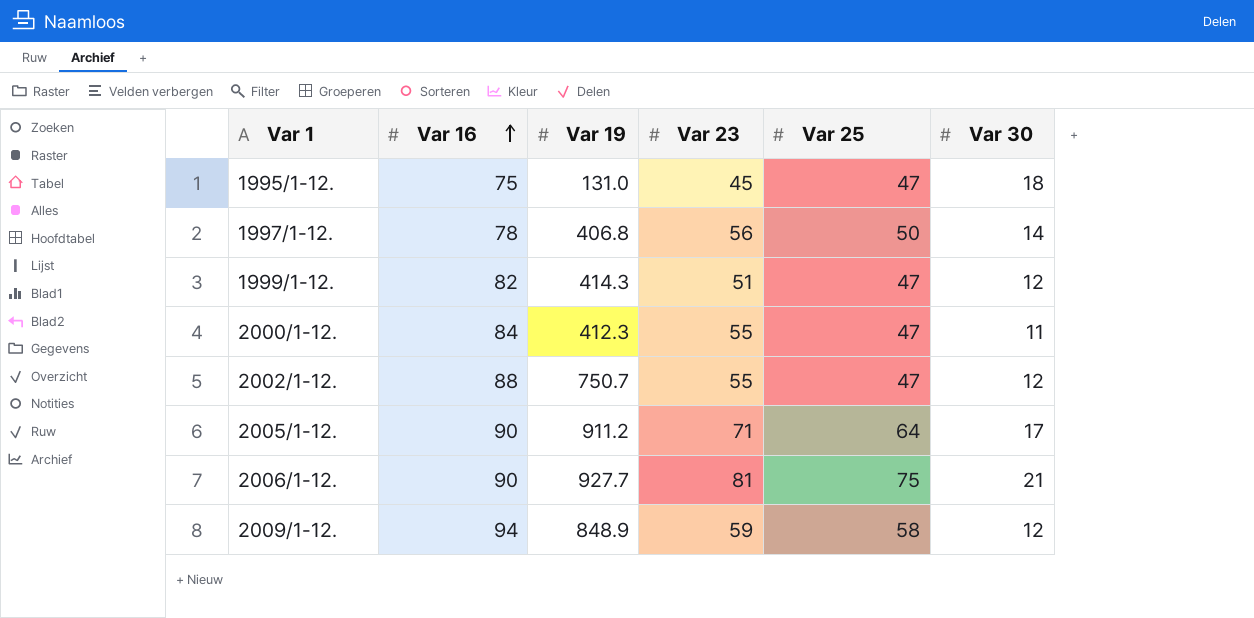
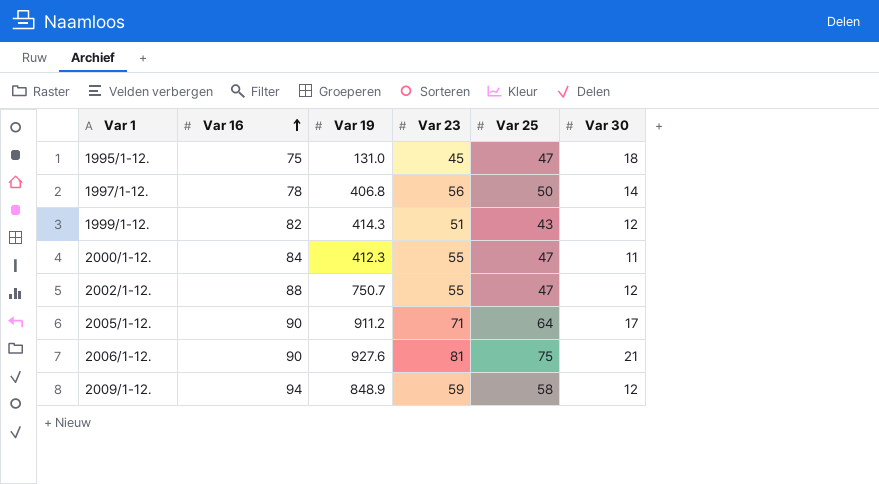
1999/1-12. | Var 25: 47 -> 43
2006/1-12. | Var 19: 927.7 -> 927.6

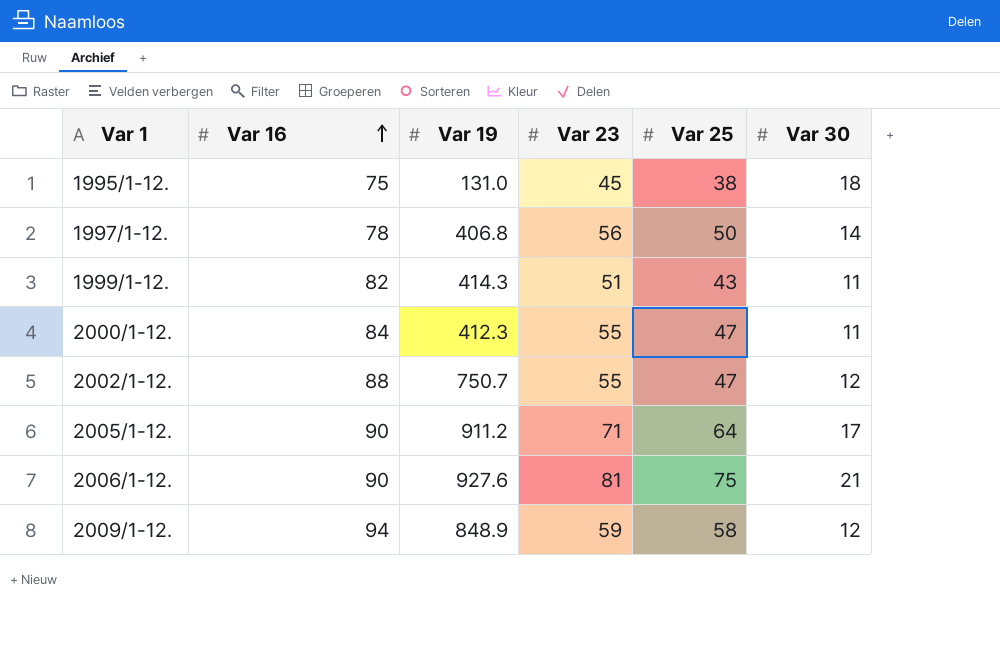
1995/1-12. | Var 25: 47 -> 38
1999/1-12. | Var 30: 12 -> 11

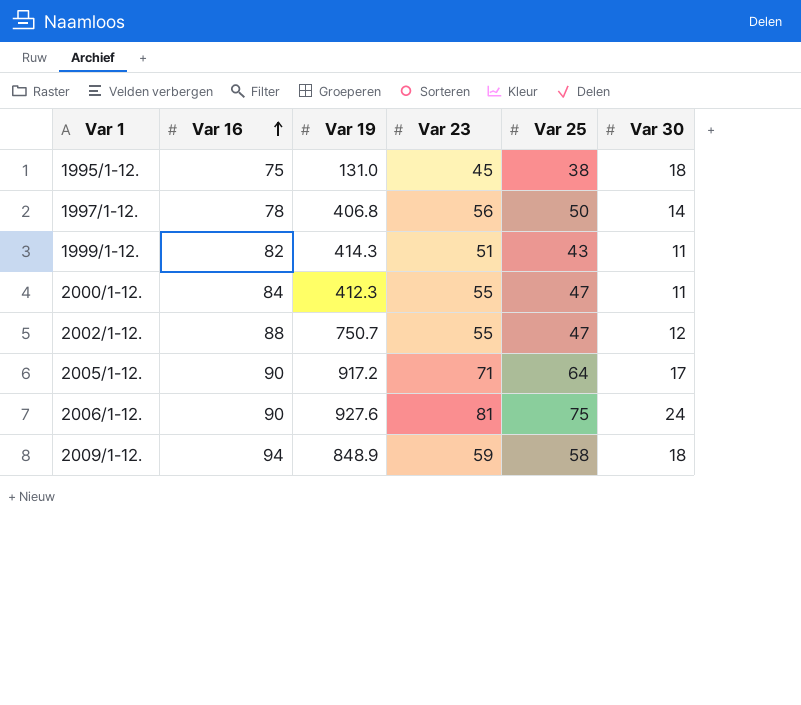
2005/1-12. | Var 19: 911.2 -> 917.2
2006/1-12. | Var 30: 21 -> 24
2009/1-12. | Var 30: 12 -> 18

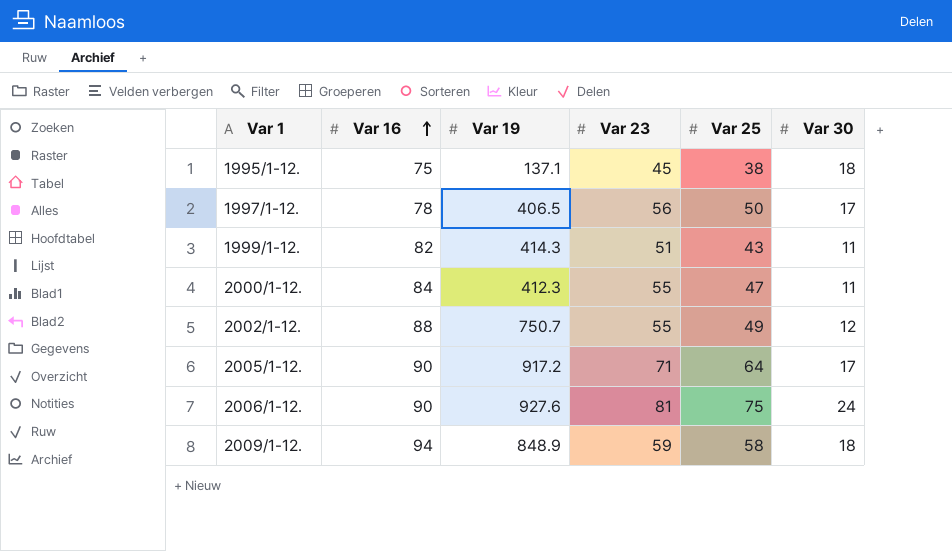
1995/1-12. | Var 19: 131.0 -> 137.1
1997/1-12. | Var 19: 406.8 -> 406.5
1997/1-12. | Var 30: 14 -> 17
2002/1-12. | Var 25: 47 -> 49

